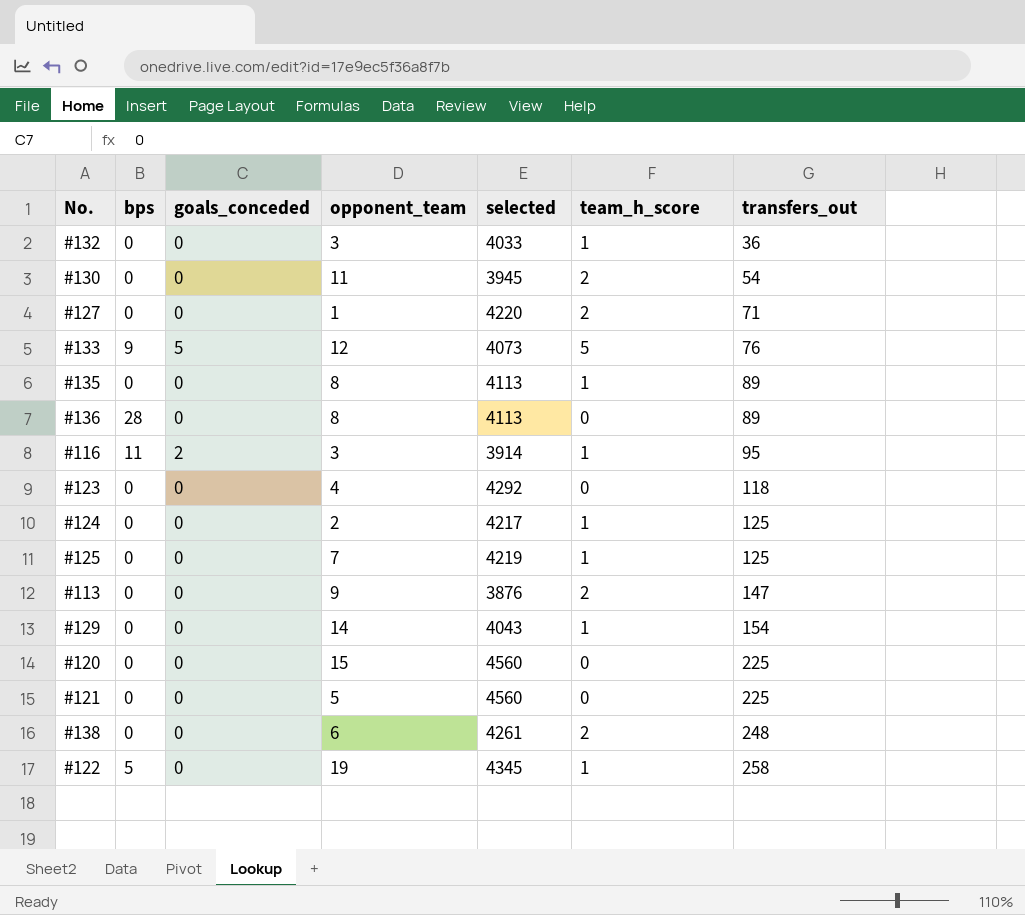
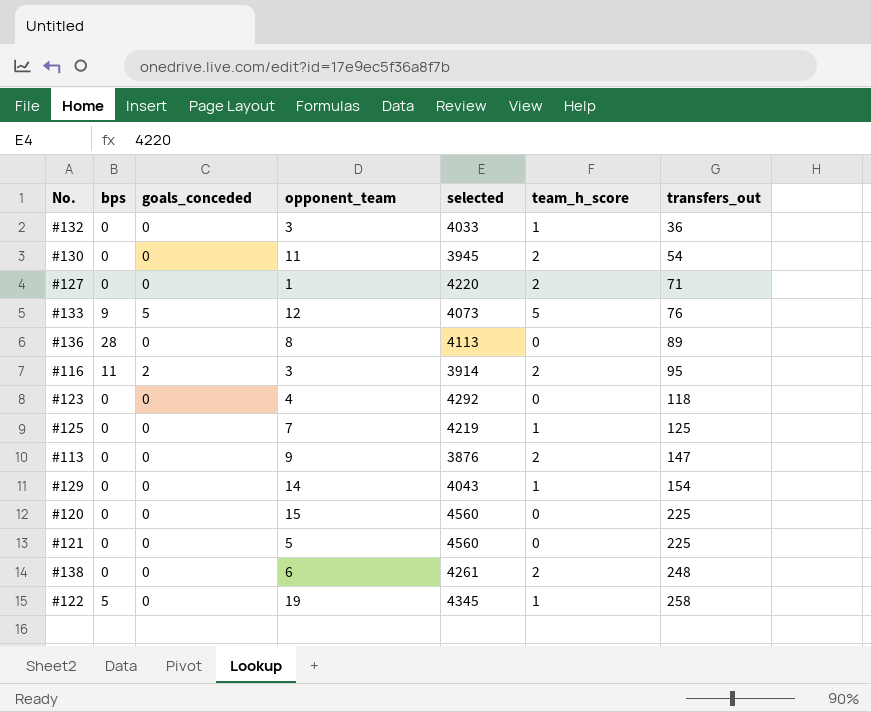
row #135: 0 | 0 | 8 | 4113 | 1 | 89 -> none
row #124: 0 | 0 | 2 | 4217 | 1 | 125 -> none
#116 | team_h_score: 1 -> 2

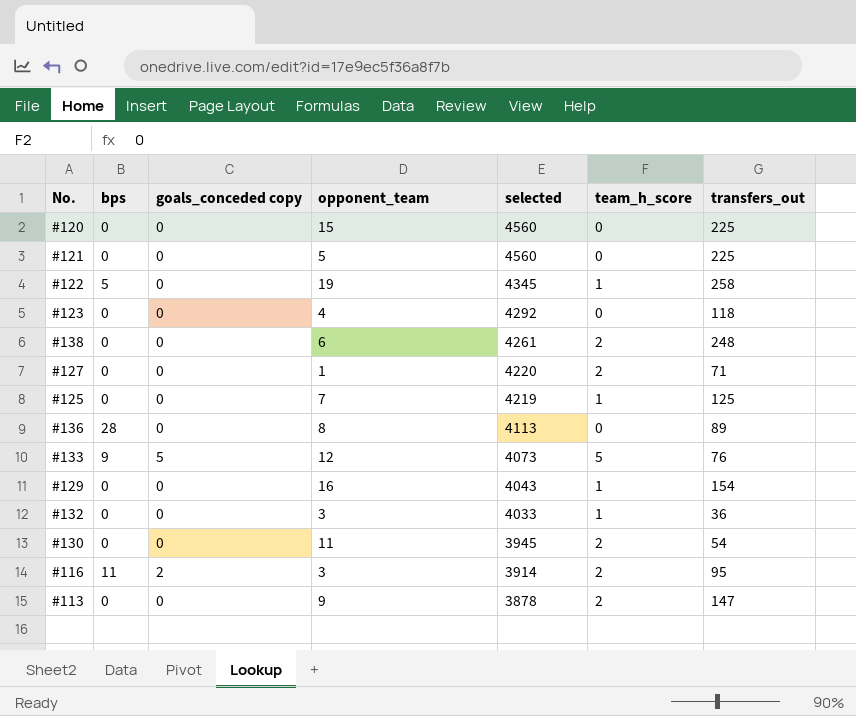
row order: transfers_out ascending -> selected descending
column name: goals_conceded -> goals_conceded copy
#129 | opponent_team: 14 -> 16
#113 | selected: 3876 -> 3878

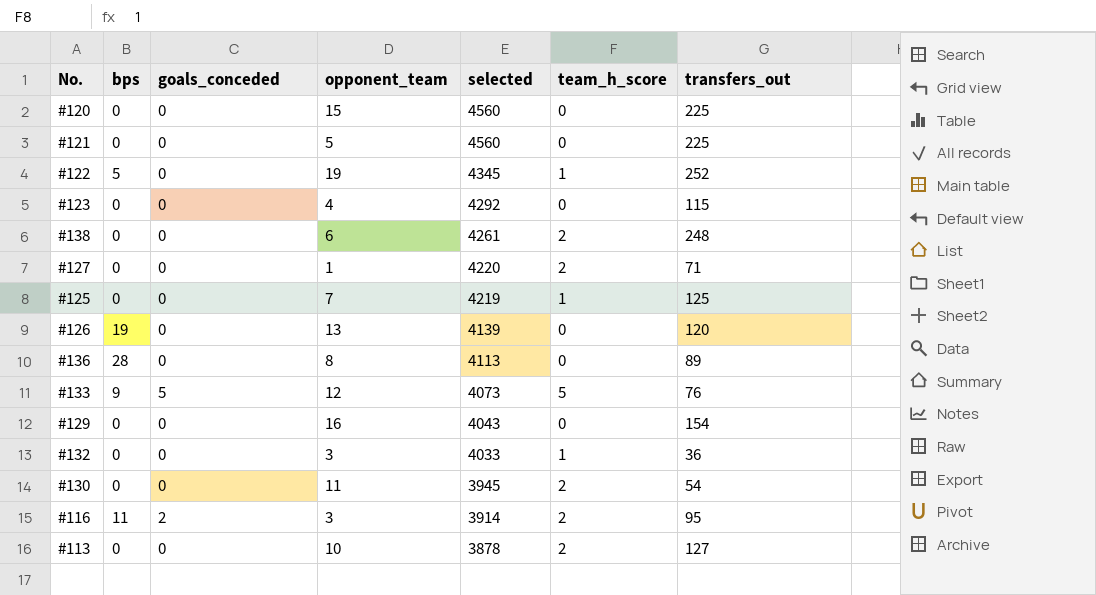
column name: goals_conceded copy -> goals_conceded
#122 | transfers_out: 258 -> 252
#123 | transfers_out: 118 -> 115
row #126: none -> 19 | 0 | 13 | 4139 | 0 | 120
#129 | team_h_score: 1 -> 0
#113 | opponent_team: 9 -> 10
#113 | transfers_out: 147 -> 127

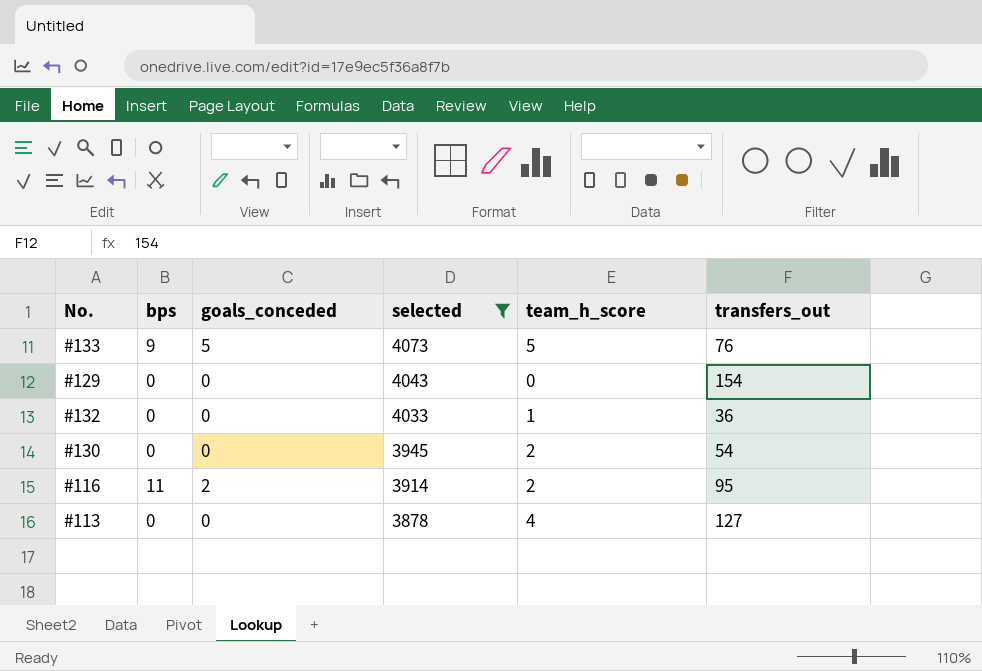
filter: none -> selected <= 4073
column opponent_team | position: 4 -> none
#113 | team_h_score: 2 -> 4

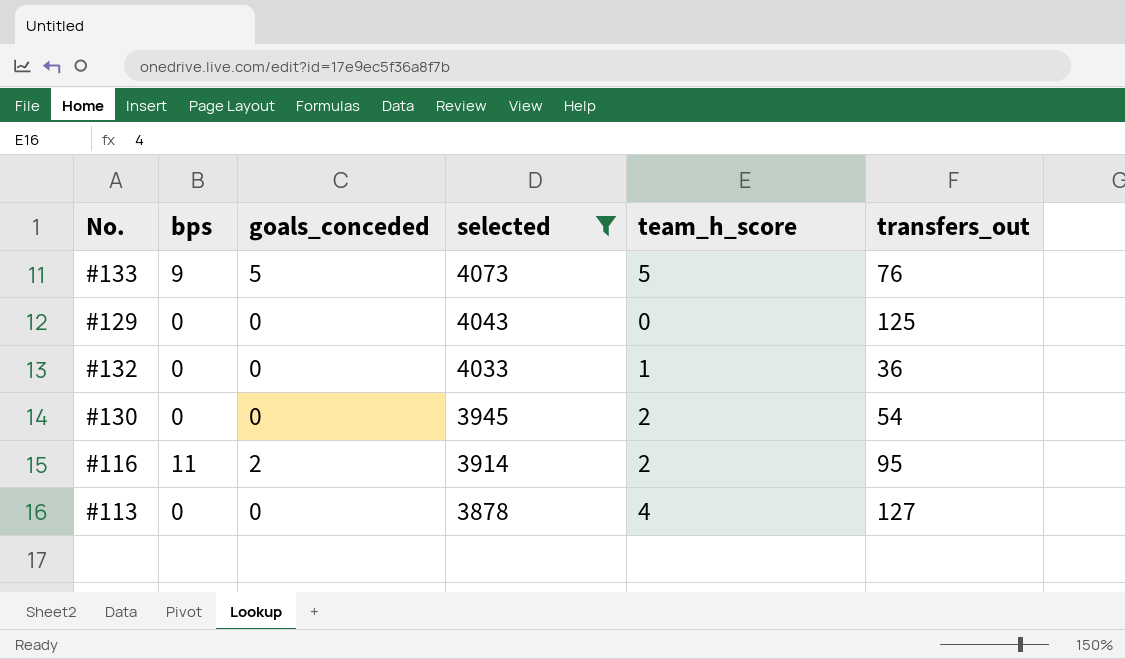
#129 | transfers_out: 154 -> 125

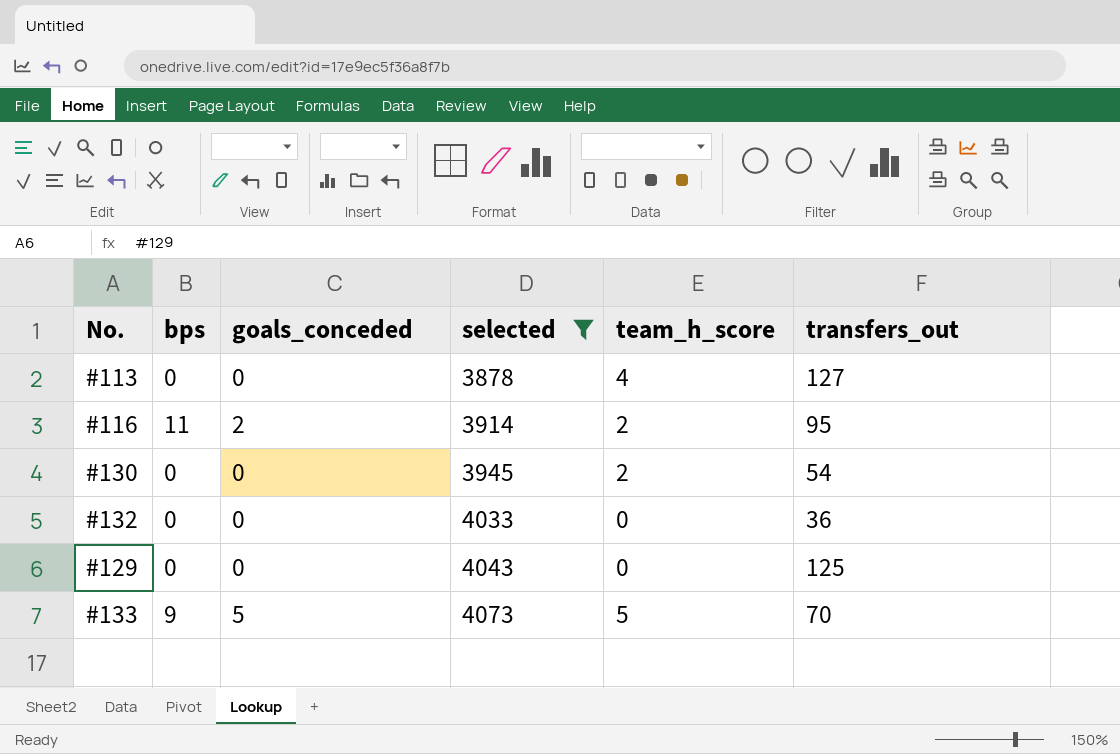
row order: selected descending -> selected ascending
#132 | team_h_score: 1 -> 0
#133 | transfers_out: 76 -> 70

